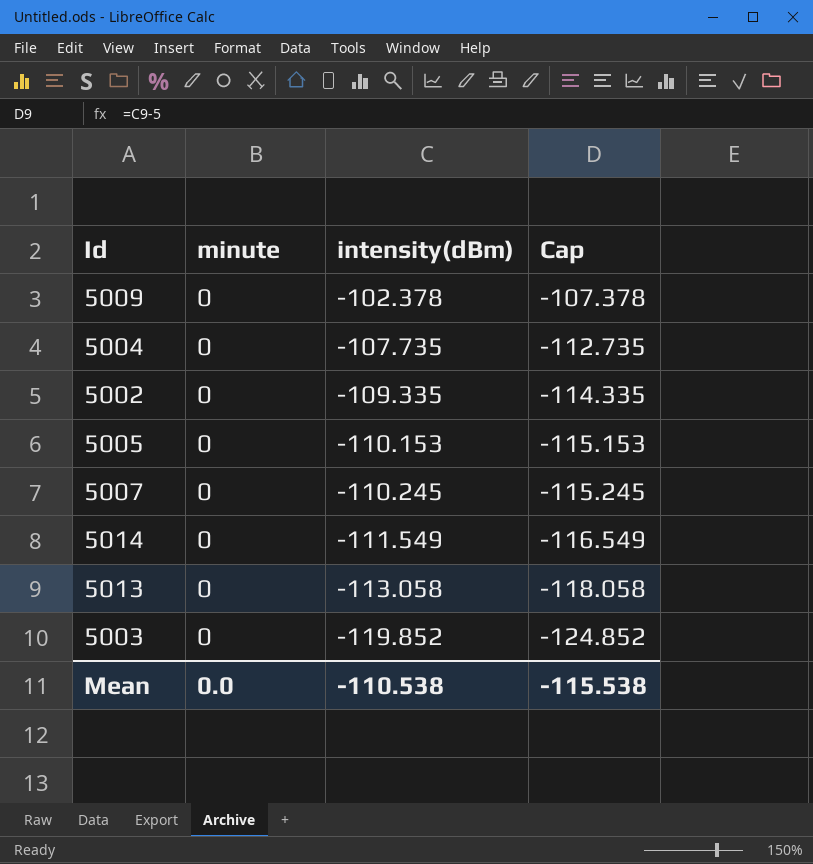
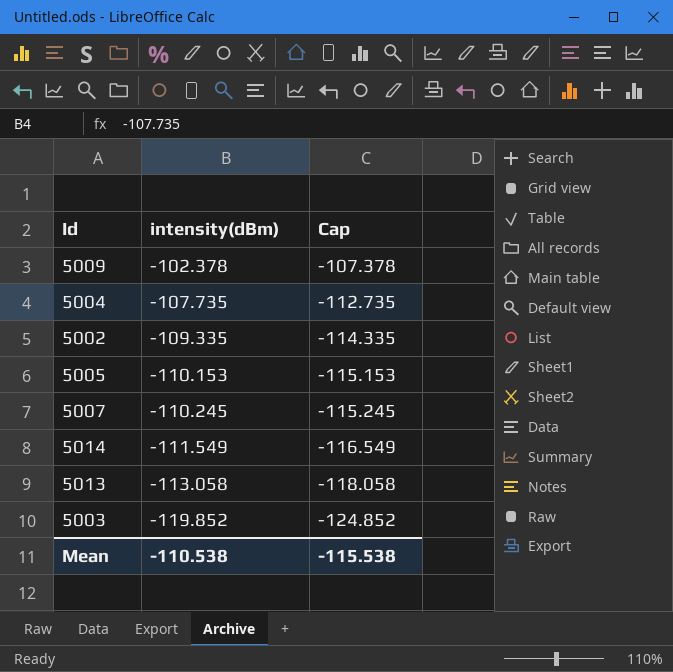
column minute | position: 2 -> none

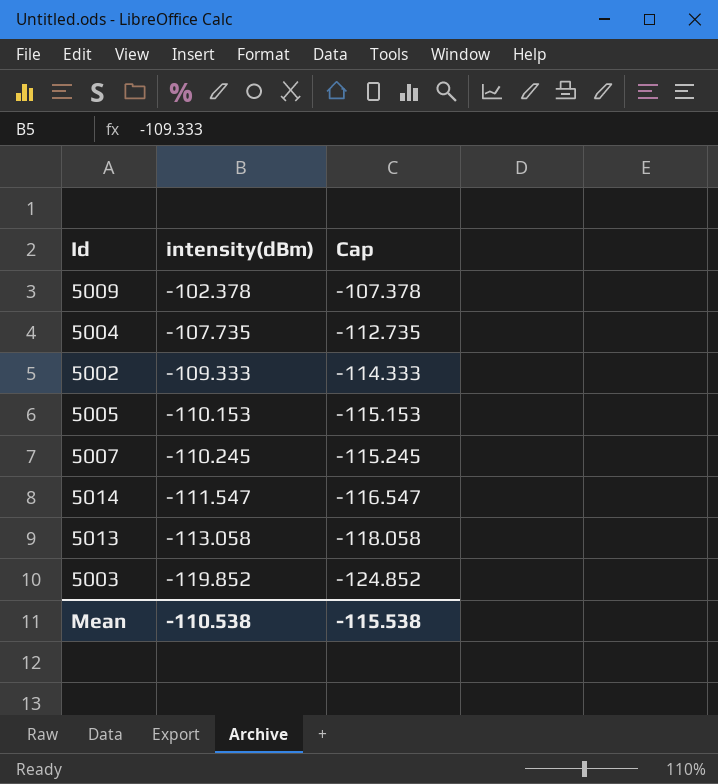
5002 | intensity(dBm): -109.335 -> -109.333
5002 | Cap: -114.335 -> -114.333
5014 | intensity(dBm): -111.549 -> -111.547
5014 | Cap: -116.549 -> -116.547

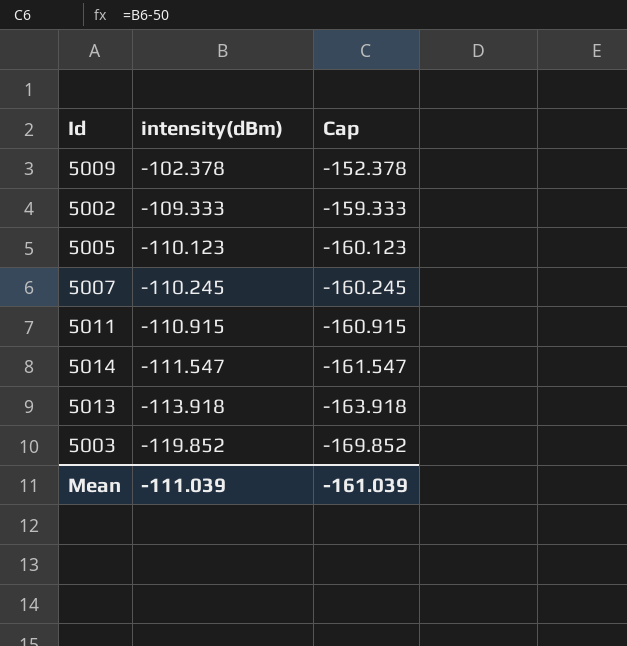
column Cap | formula: [intensity(dBm)] - 5 -> [intensity(dBm)] - 50
row 5004: -107.735 | -112.735 -> none
5005 | intensity(dBm): -110.153 -> -110.123
row 5011: none -> -110.915 | -160.915
5013 | intensity(dBm): -113.058 -> -113.918
Mean | intensity(dBm): -110.538 -> -111.039
Mean | Cap: -115.538 -> -161.039

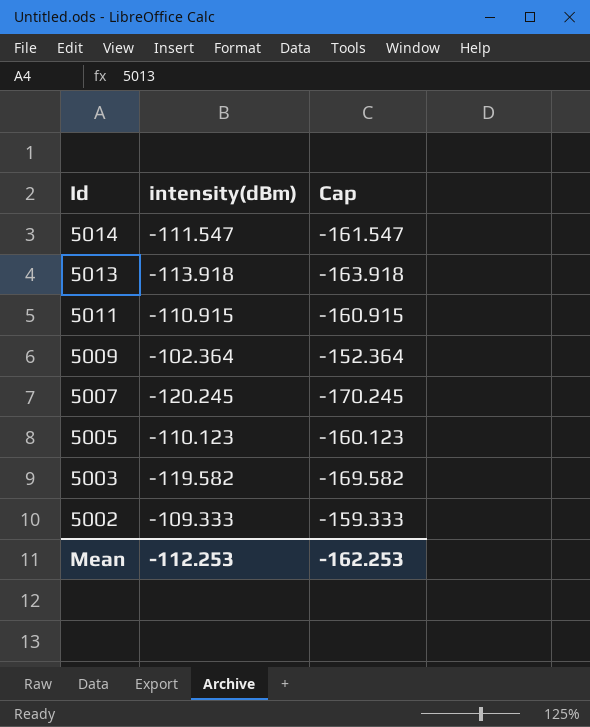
row order: intensity(dBm) descending -> Id descending
5009 | intensity(dBm): -102.378 -> -102.364
5009 | Cap: -152.378 -> -152.364
5007 | intensity(dBm): -110.245 -> -120.245
5007 | Cap: -160.245 -> -170.245
5003 | intensity(dBm): -119.852 -> -119.582
5003 | Cap: -169.852 -> -169.582
Mean | intensity(dBm): -111.039 -> -112.253
Mean | Cap: -161.039 -> -162.253

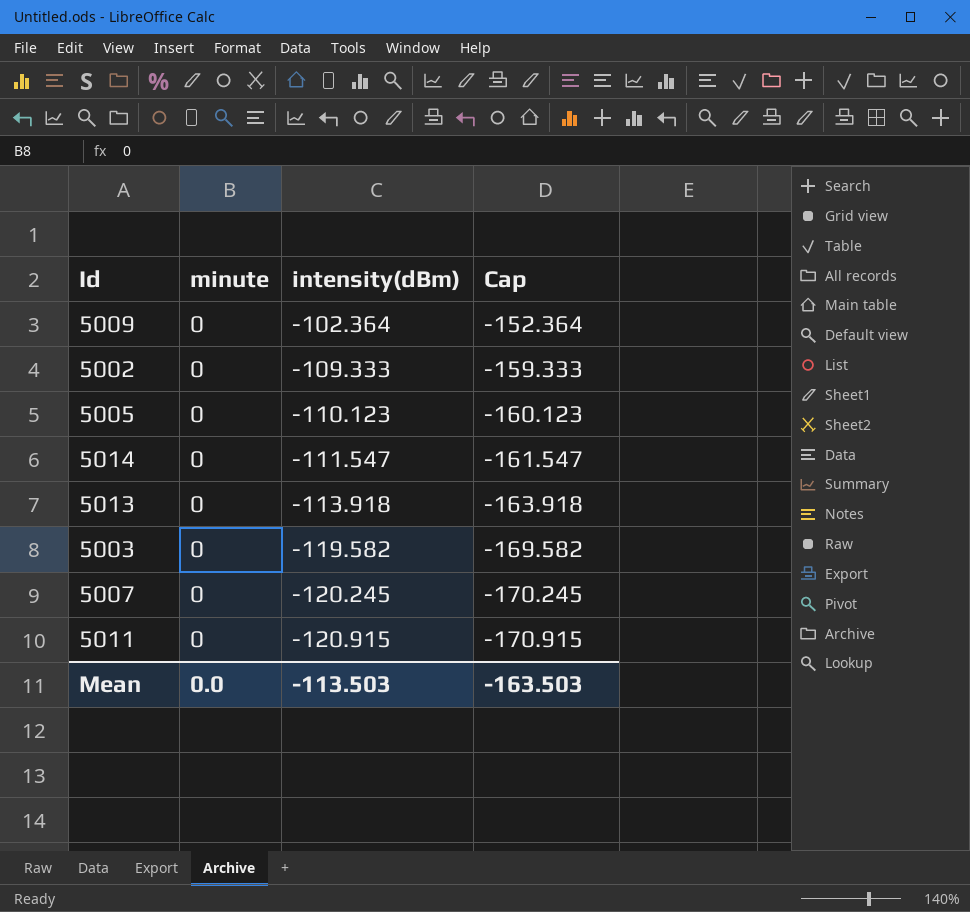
row order: Id descending -> intensity(dBm) descending
column minute | position: none -> 2
5011 | intensity(dBm): -110.915 -> -120.915
5011 | Cap: -160.915 -> -170.915
Mean | intensity(dBm): -112.253 -> -113.503
Mean | Cap: -162.253 -> -163.503

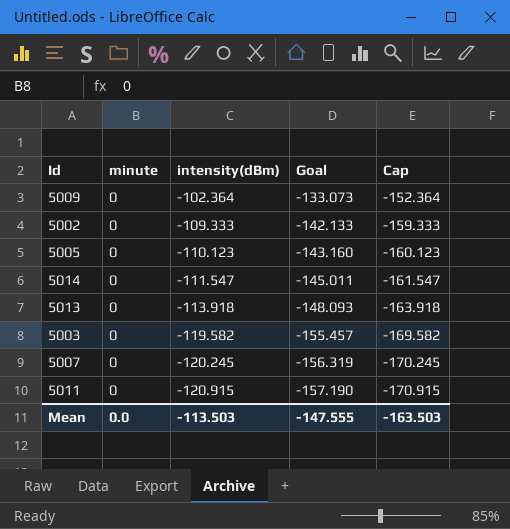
column Goal | formula: none -> [intensity(dBm)] * 1.3

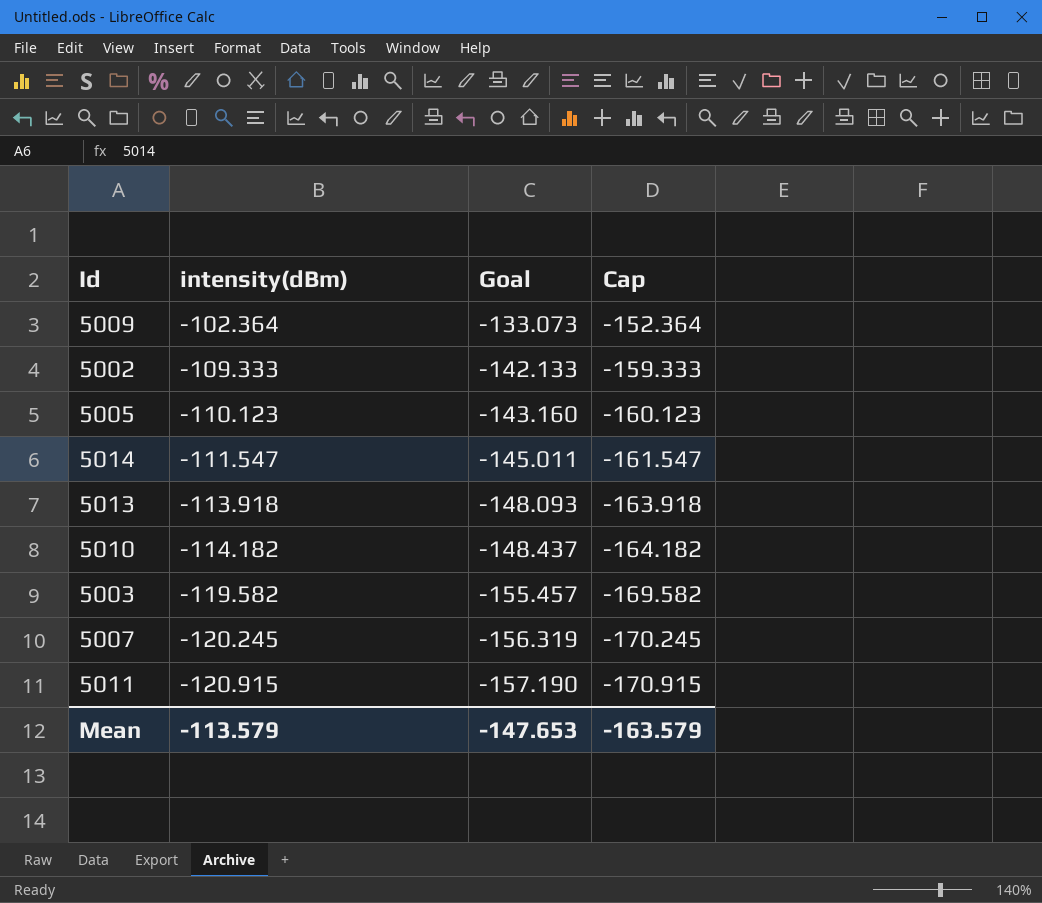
column minute | position: 2 -> none
row 5010: none -> -114.182 | -148.437 | -164.182
Mean | intensity(dBm): -113.503 -> -113.579
Mean | Goal: -147.555 -> -147.653
Mean | Cap: -163.503 -> -163.579

